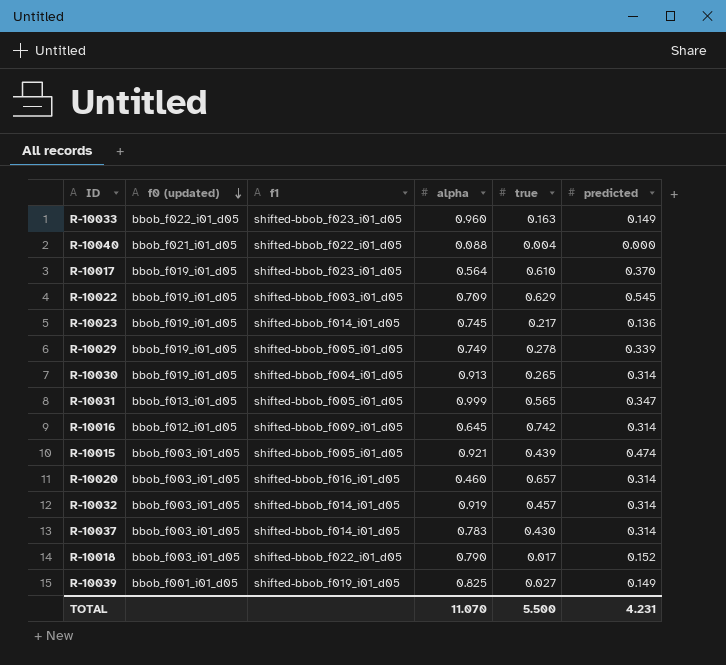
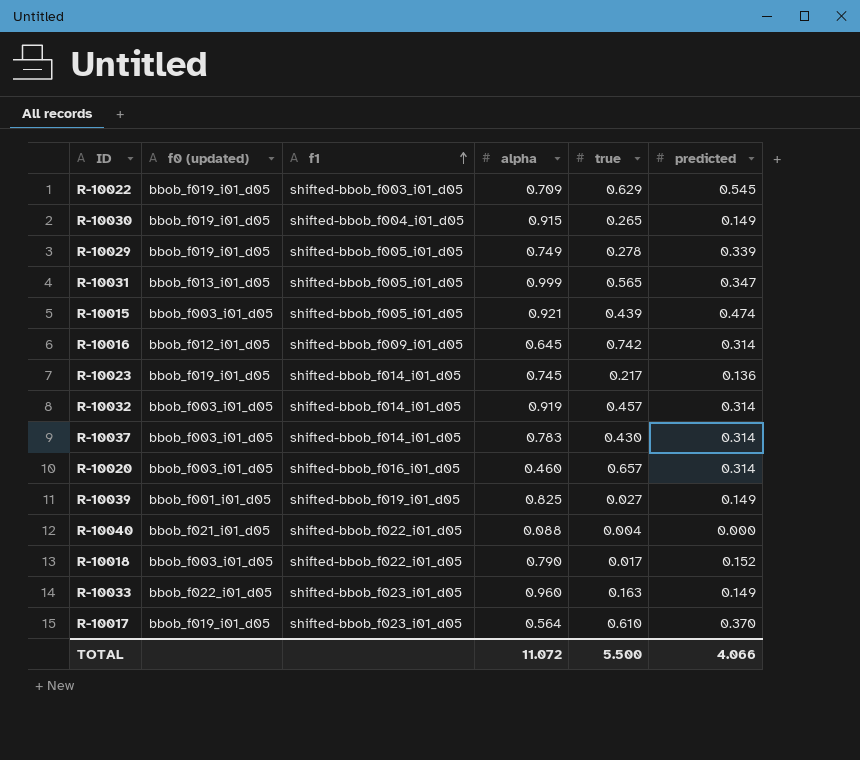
row order: f0 (updated) descending -> f1 ascending
R-10030 | alpha: 0.913 -> 0.915
R-10030 | predicted: 0.314 -> 0.149
TOTAL | alpha: 11.070 -> 11.072
TOTAL | predicted: 4.231 -> 4.066

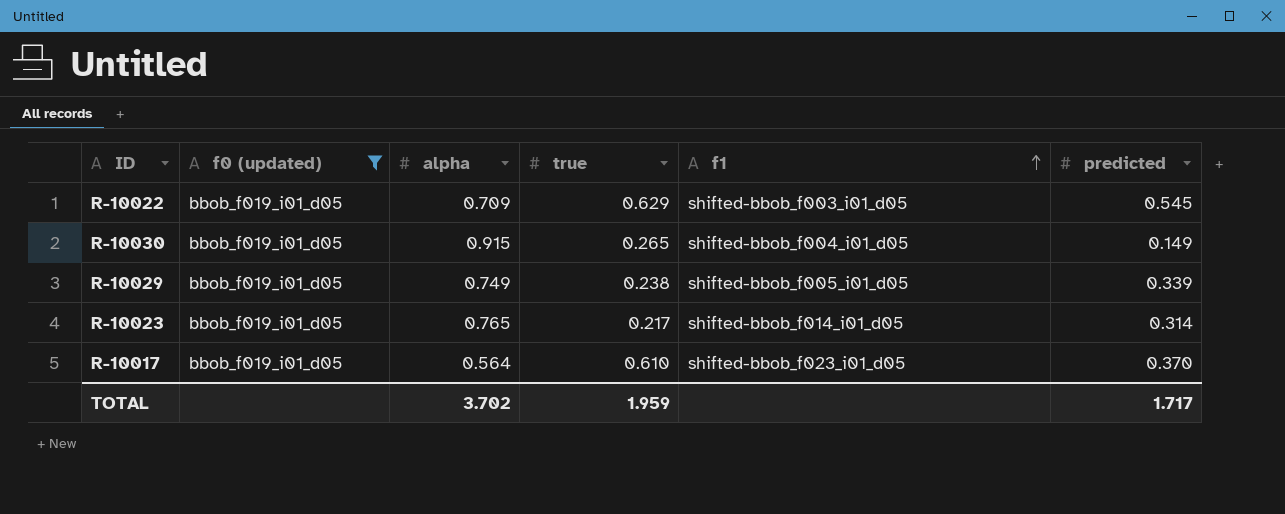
filter: none -> f0 (updated) = bbob_f019_i01_d05
column f1 | position: 3 -> 5
R-10029 | true: 0.278 -> 0.238
R-10023 | alpha: 0.745 -> 0.765
R-10023 | predicted: 0.136 -> 0.314
TOTAL | alpha: 11.072 -> 3.702
TOTAL | true: 5.500 -> 1.959
TOTAL | predicted: 4.066 -> 1.717

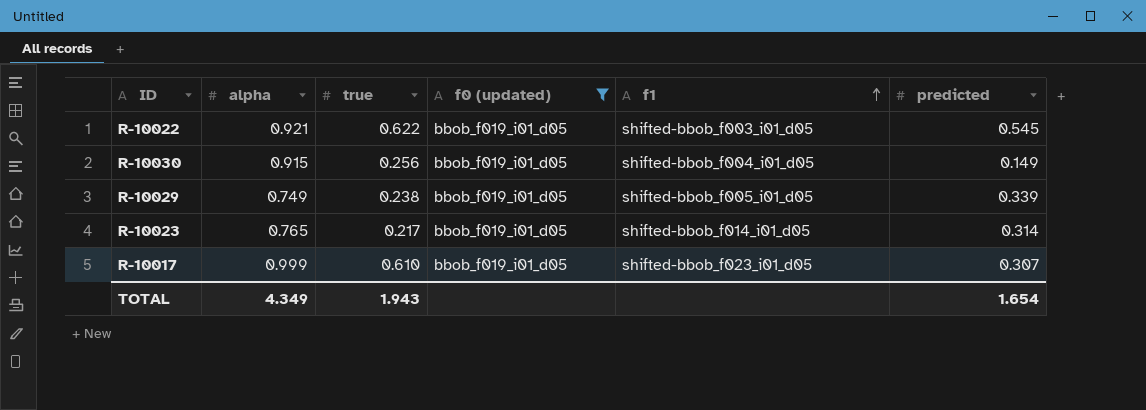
column f0 (updated) | position: 2 -> 4
R-10022 | alpha: 0.709 -> 0.921
R-10022 | true: 0.629 -> 0.622
R-10030 | true: 0.265 -> 0.256
R-10017 | alpha: 0.564 -> 0.999
R-10017 | predicted: 0.370 -> 0.307
TOTAL | alpha: 3.702 -> 4.349
TOTAL | true: 1.959 -> 1.943
TOTAL | predicted: 1.717 -> 1.654

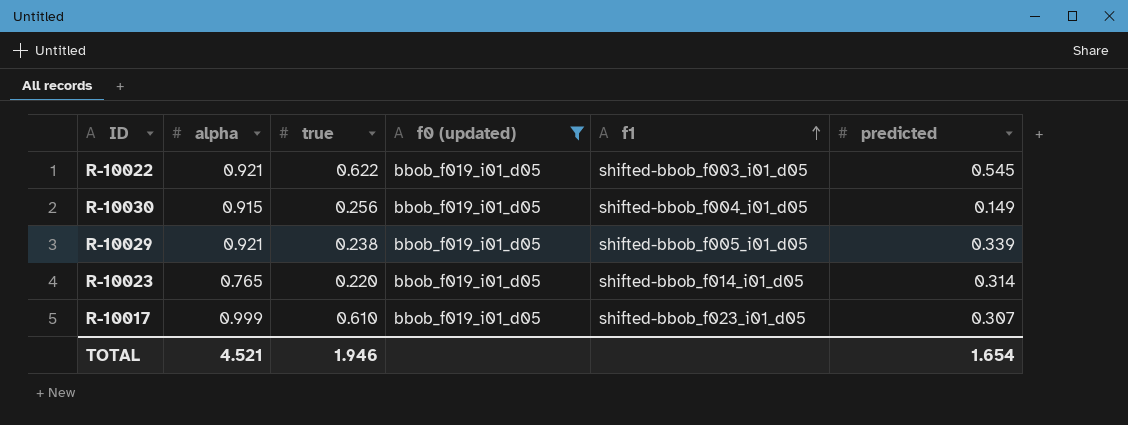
R-10029 | alpha: 0.749 -> 0.921
R-10023 | true: 0.217 -> 0.220
TOTAL | alpha: 4.349 -> 4.521
TOTAL | true: 1.943 -> 1.946

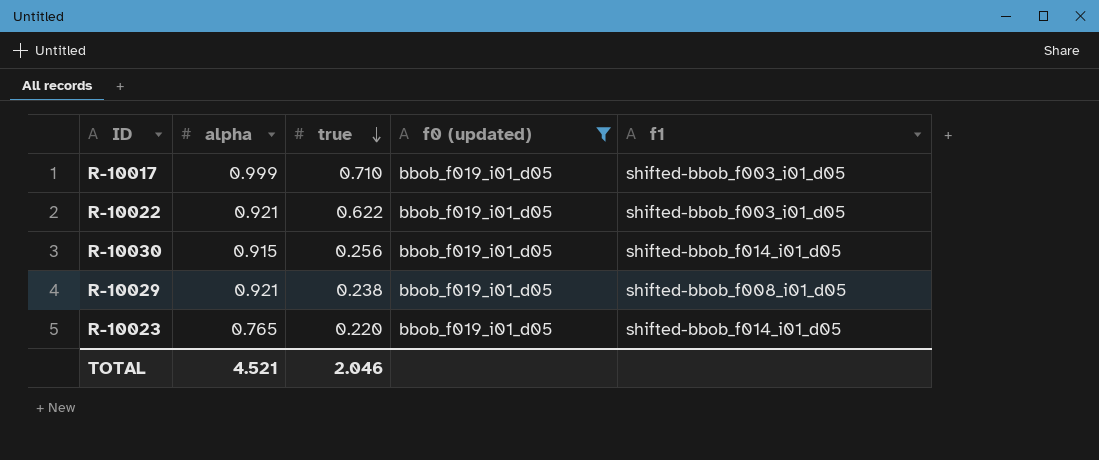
row order: f1 ascending -> true descending
column predicted | position: 6 -> none
R-10017 | true: 0.610 -> 0.710
R-10017 | f1: shifted-bbob_f023_i01_d05 -> shifted-bbob_f003_i01_d05
R-10030 | f1: shifted-bbob_f004_i01_d05 -> shifted-bbob_f014_i01_d05
R-10029 | f1: shifted-bbob_f005_i01_d05 -> shifted-bbob_f008_i01_d05
TOTAL | true: 1.946 -> 2.046

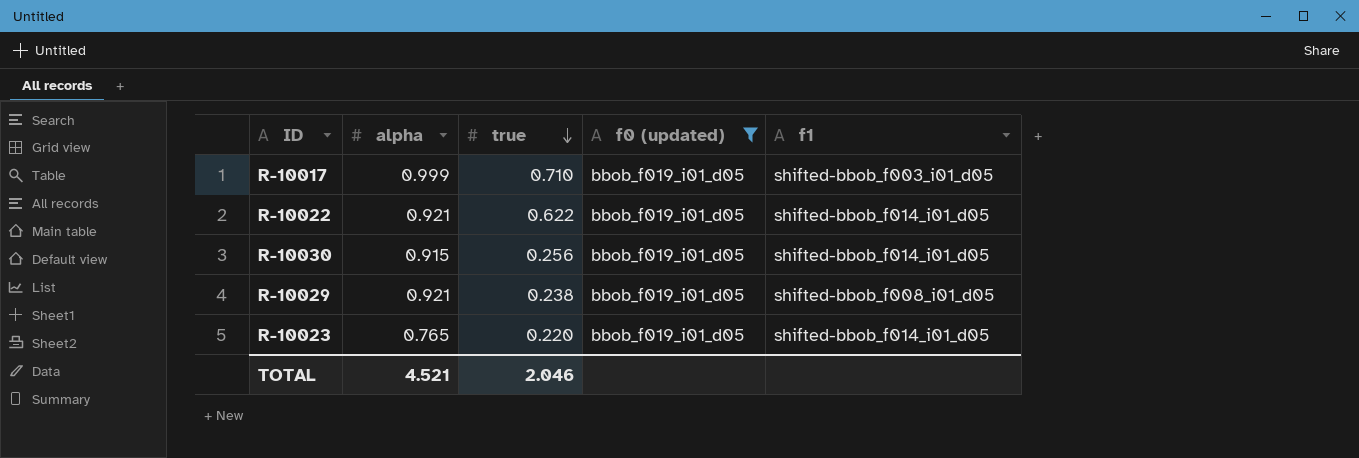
R-10022 | f1: shifted-bbob_f003_i01_d05 -> shifted-bbob_f014_i01_d05

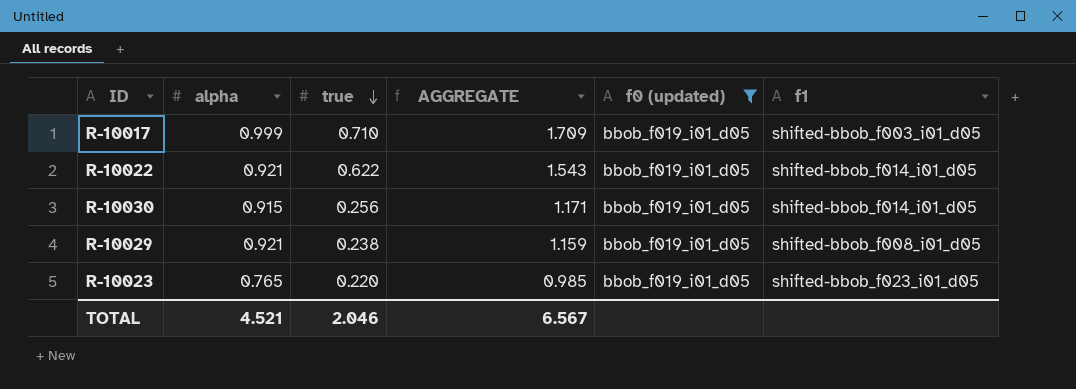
column AGGREGATE | formula: none -> [alpha] + [true]
R-10023 | f1: shifted-bbob_f014_i01_d05 -> shifted-bbob_f023_i01_d05

